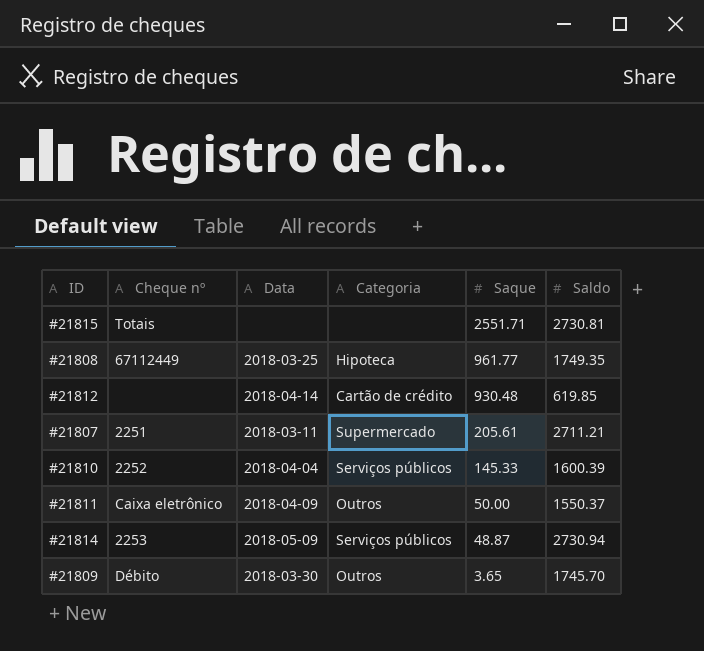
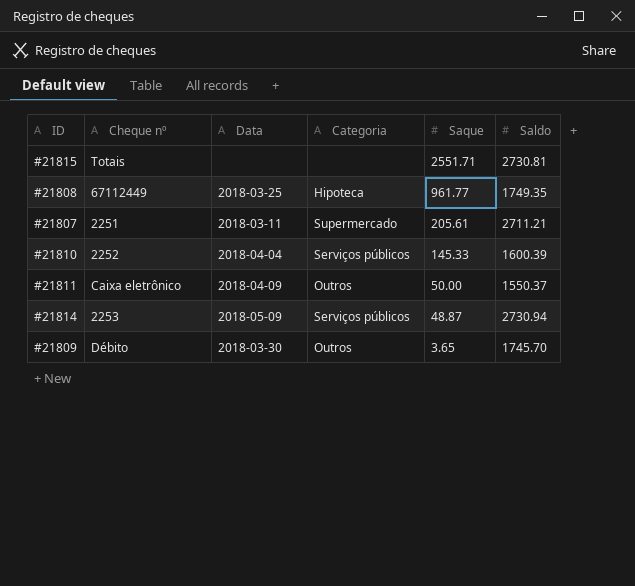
row #21812: none | 2018-04-14 | Cartão de crédito | 930.48 | 619.85 -> none

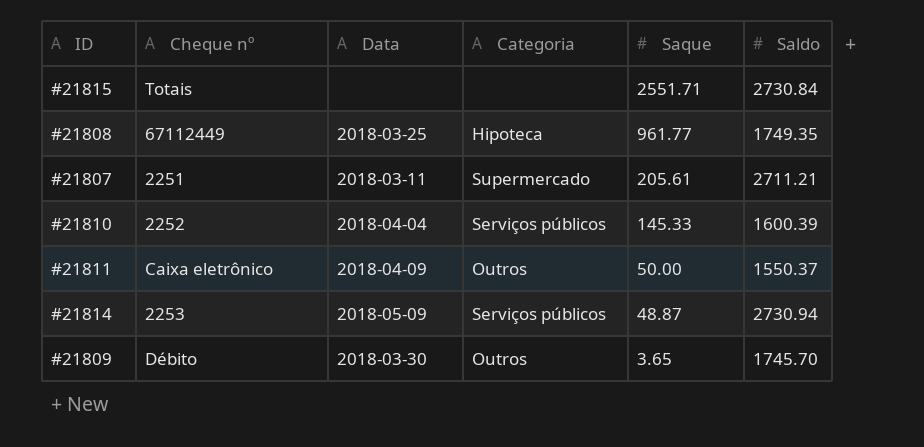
#21815 | Saldo: 2730.81 -> 2730.84

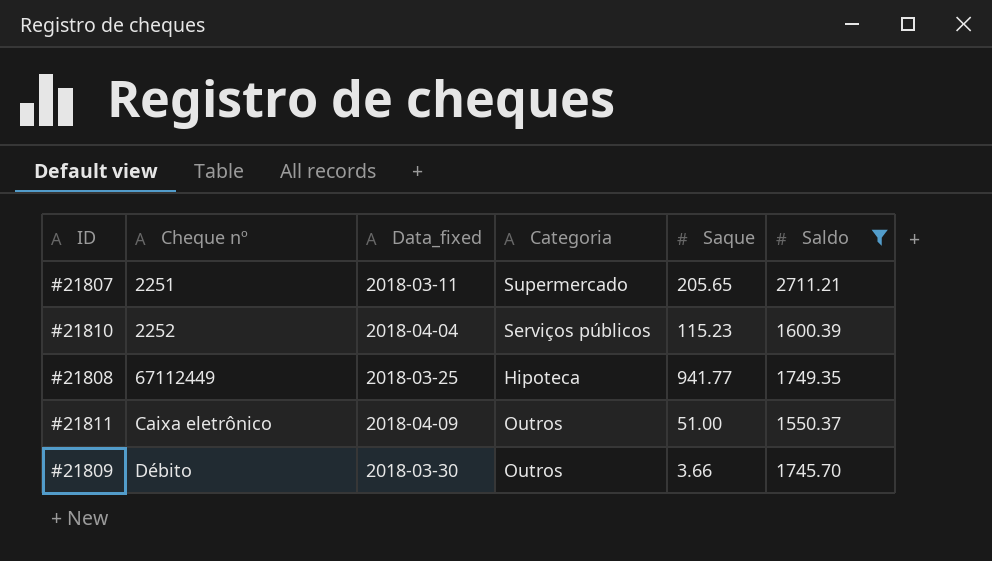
filter: none -> Saldo <= 2711.21
row order: Saque descending -> Cheque nº ascending
column name: Data -> Data_fixed
#21807 | Saque: 205.61 -> 205.65
#21810 | Saque: 145.33 -> 115.23
#21808 | Saque: 961.77 -> 941.77
#21811 | Saque: 50.00 -> 51.00
#21809 | Saque: 3.65 -> 3.66

